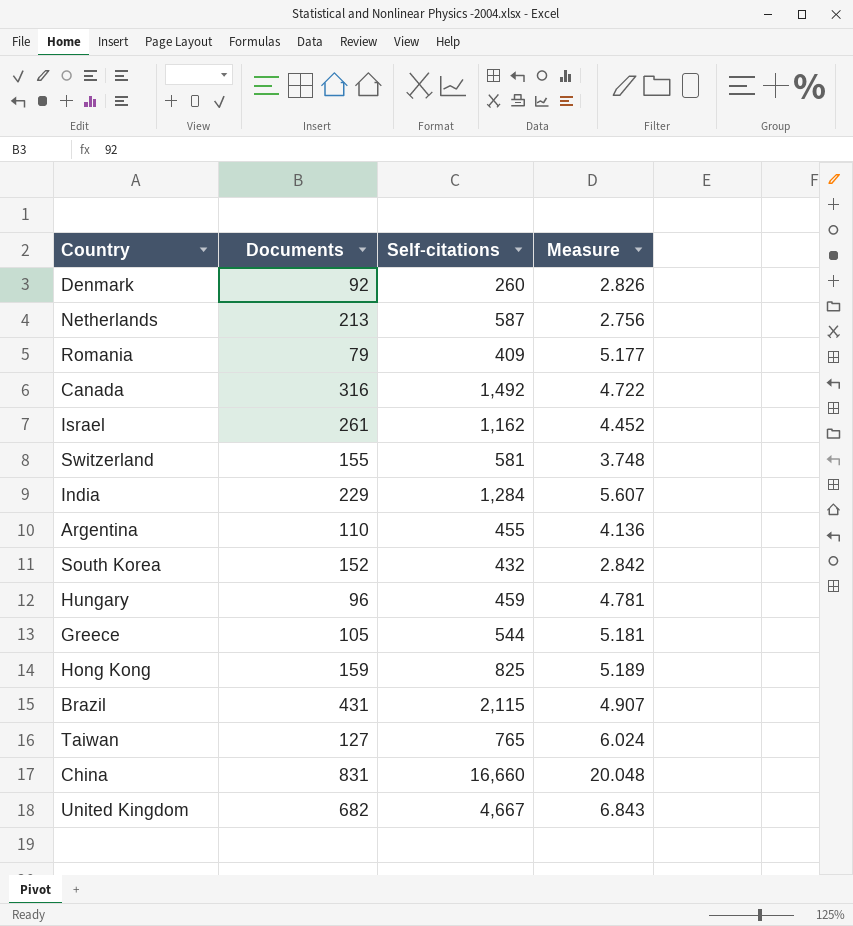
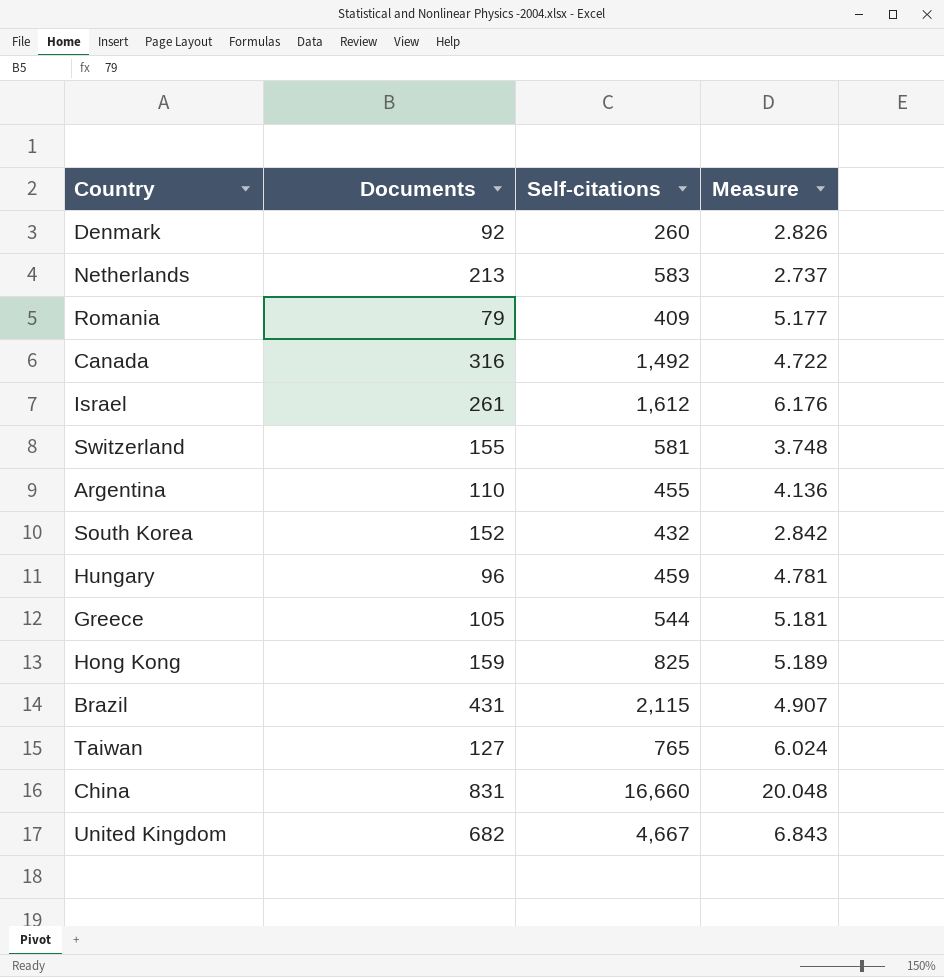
row India: 229 | 1,284 | 5.607 -> none
Netherlands | Self-citations: 587 -> 583
Netherlands | Measure: 2.756 -> 2.737
Israel | Self-citations: 1,162 -> 1,612
Israel | Measure: 4.452 -> 6.176

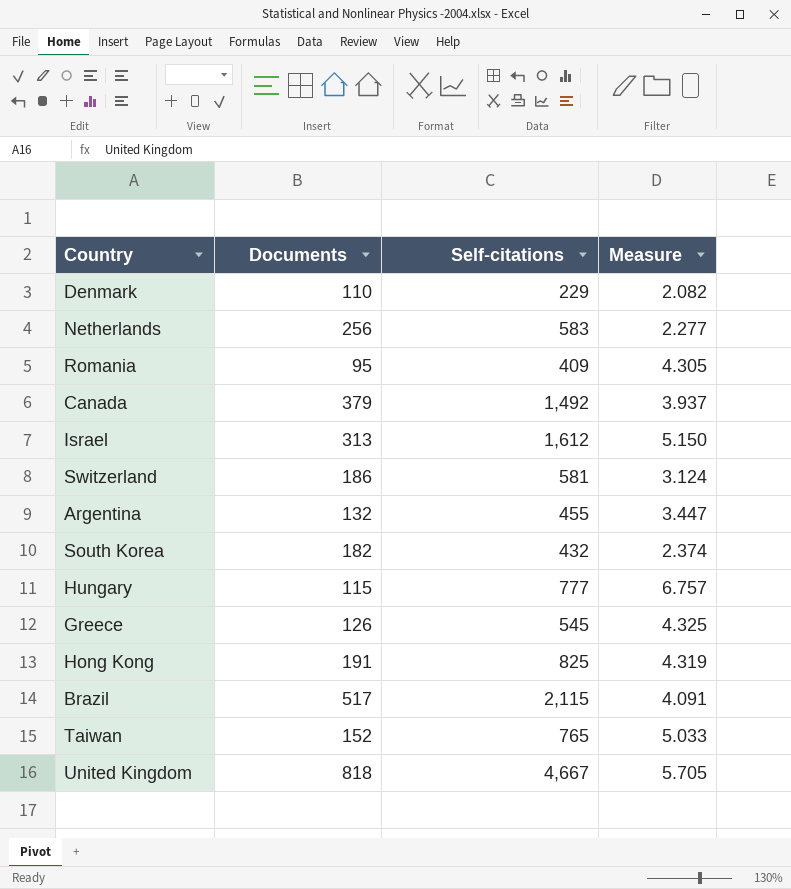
row China: 831 | 16,660 | 20.048 -> none
Denmark | Documents: 92 -> 110
Denmark | Self-citations: 260 -> 229
Denmark | Measure: 2.826 -> 2.082
Netherlands | Documents: 213 -> 256
Netherlands | Measure: 2.737 -> 2.277
Romania | Documents: 79 -> 95
Romania | Measure: 5.177 -> 4.305
Canada | Documents: 316 -> 379
Canada | Measure: 4.722 -> 3.937
Israel | Documents: 261 -> 313
Israel | Measure: 6.176 -> 5.150
Switzerland | Documents: 155 -> 186
Switzerland | Measure: 3.748 -> 3.124
Argentina | Documents: 110 -> 132
Argentina | Measure: 4.136 -> 3.447
South Korea | Documents: 152 -> 182
South Korea | Measure: 2.842 -> 2.374
Hungary | Documents: 96 -> 115
Hungary | Self-citations: 459 -> 777
Hungary | Measure: 4.781 -> 6.757
Greece | Documents: 105 -> 126
Greece | Self-citations: 544 -> 545
Greece | Measure: 5.181 -> 4.325
Hong Kong | Documents: 159 -> 191
Hong Kong | Measure: 5.189 -> 4.319
Brazil | Documents: 431 -> 517
Brazil | Measure: 4.907 -> 4.091
Taiwan | Documents: 127 -> 152
Taiwan | Measure: 6.024 -> 5.033
United Kingdom | Documents: 682 -> 818
United Kingdom | Measure: 6.843 -> 5.705

